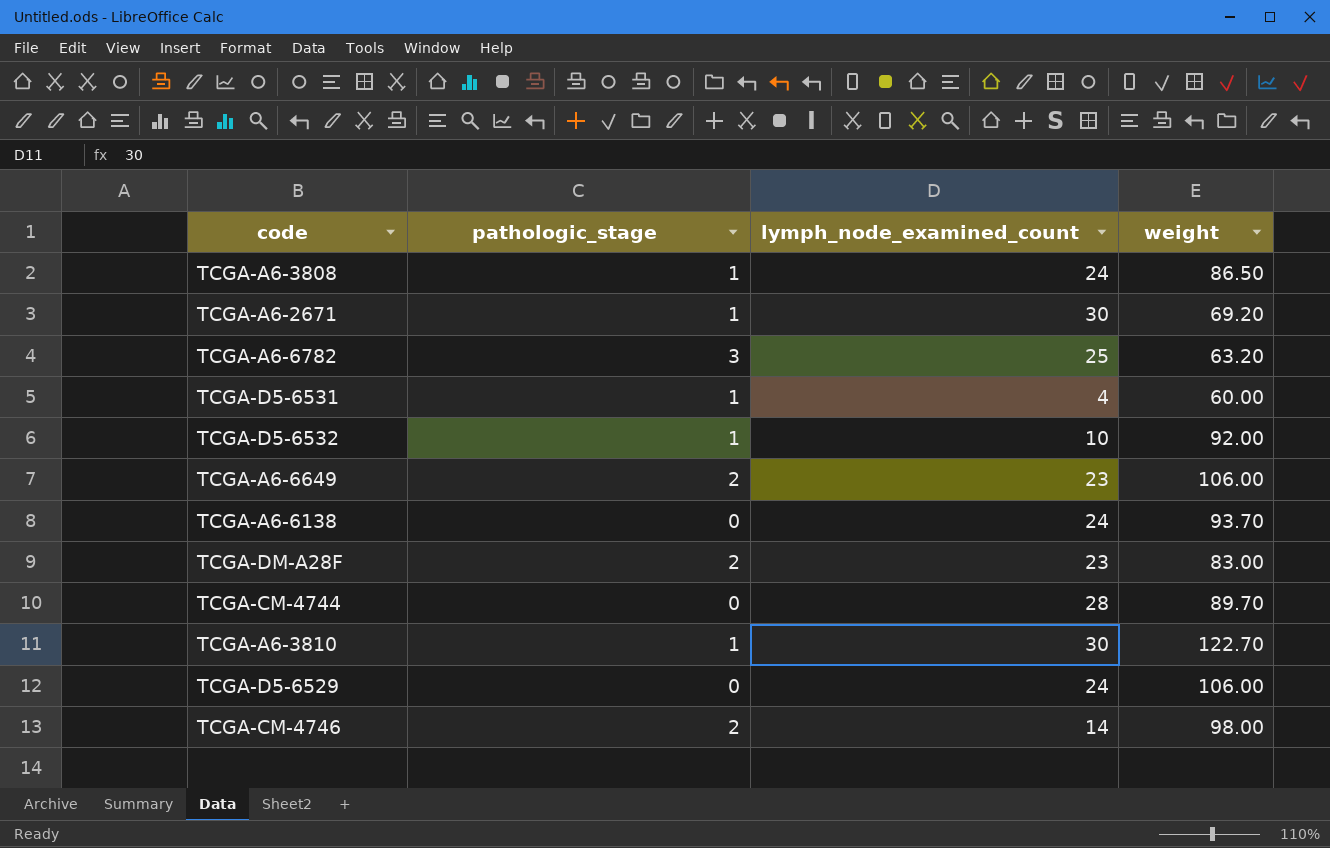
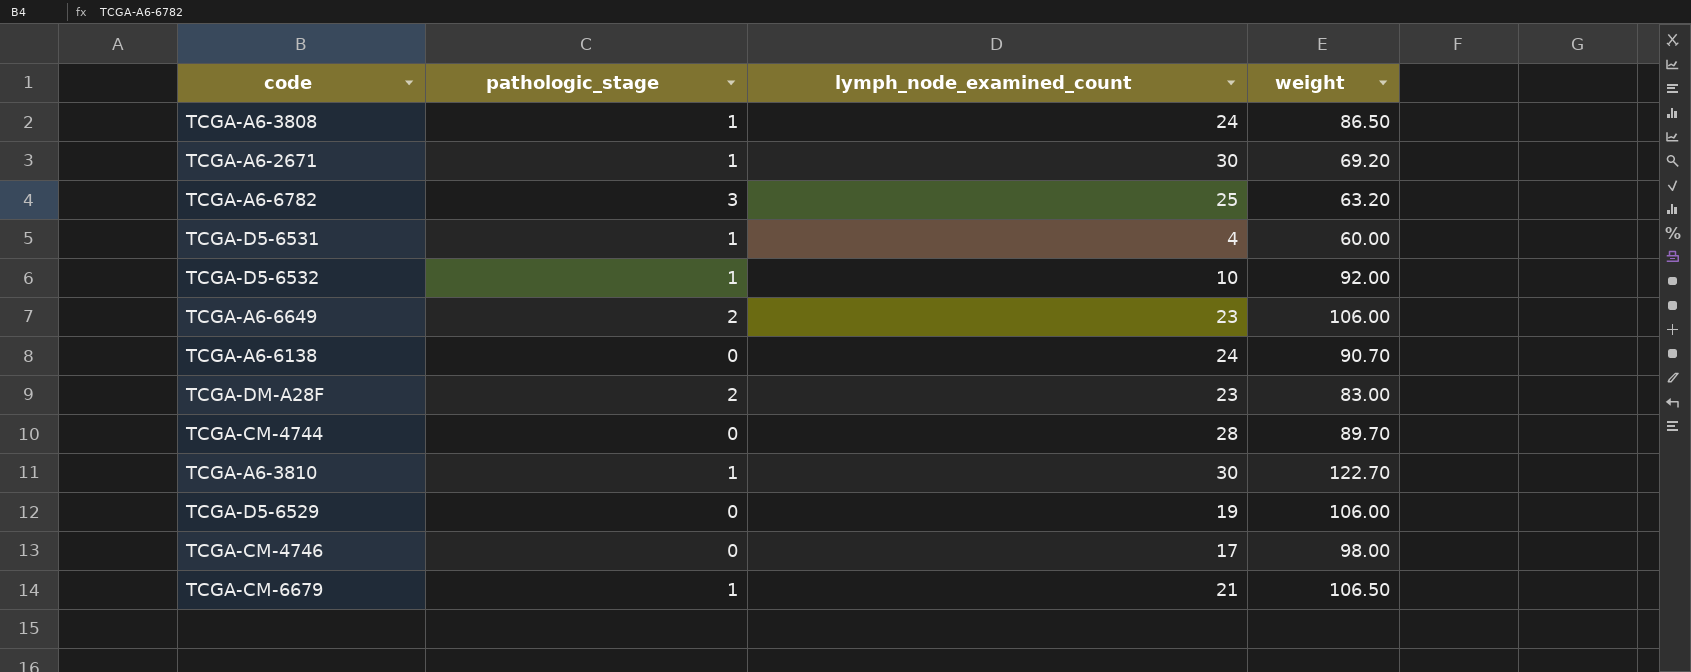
TCGA-A6-6138 | weight: 93.70 -> 90.70
TCGA-D5-6529 | lymph_node_examined_count: 24 -> 19
TCGA-CM-4746 | pathologic_stage: 2 -> 0
TCGA-CM-4746 | lymph_node_examined_count: 14 -> 17
row TCGA-CM-6679: none -> 1 | 21 | 106.50

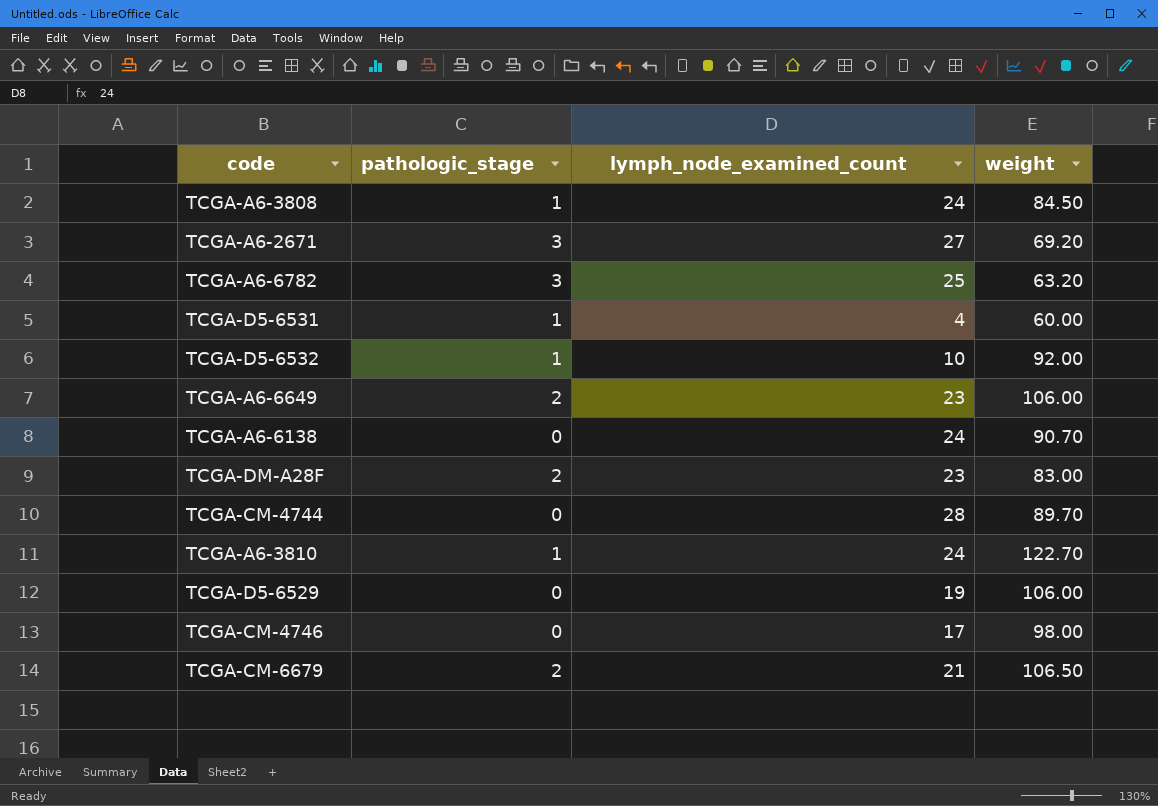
TCGA-A6-3808 | weight: 86.50 -> 84.50
TCGA-A6-2671 | pathologic_stage: 1 -> 3
TCGA-A6-2671 | lymph_node_examined_count: 30 -> 27
TCGA-A6-3810 | lymph_node_examined_count: 30 -> 24
TCGA-CM-6679 | pathologic_stage: 1 -> 2

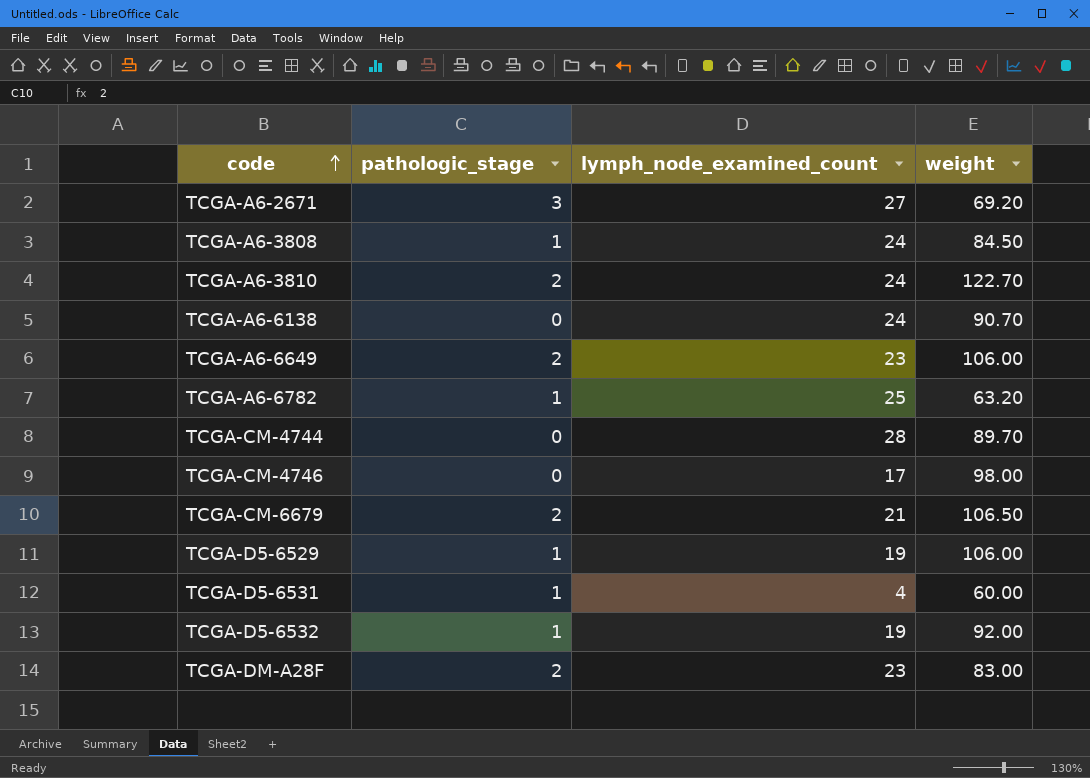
row order: none -> code ascending
TCGA-A6-3810 | pathologic_stage: 1 -> 2
TCGA-A6-6782 | pathologic_stage: 3 -> 1
TCGA-D5-6529 | pathologic_stage: 0 -> 1
TCGA-D5-6532 | lymph_node_examined_count: 10 -> 19

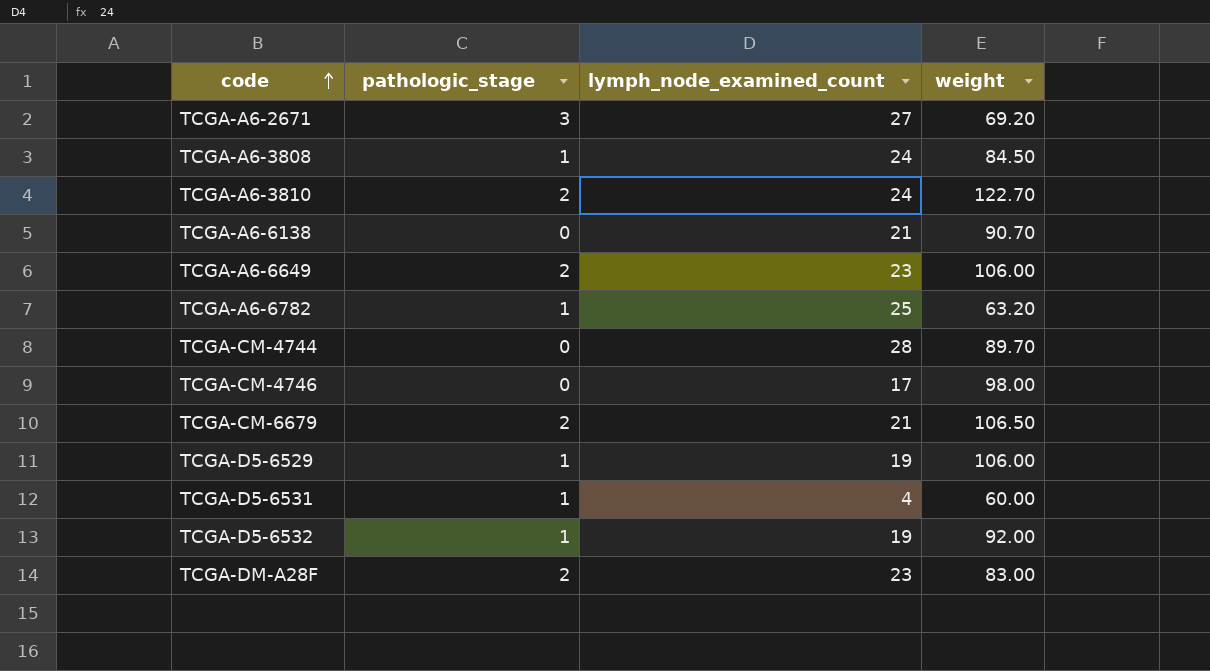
TCGA-A6-6138 | lymph_node_examined_count: 24 -> 21

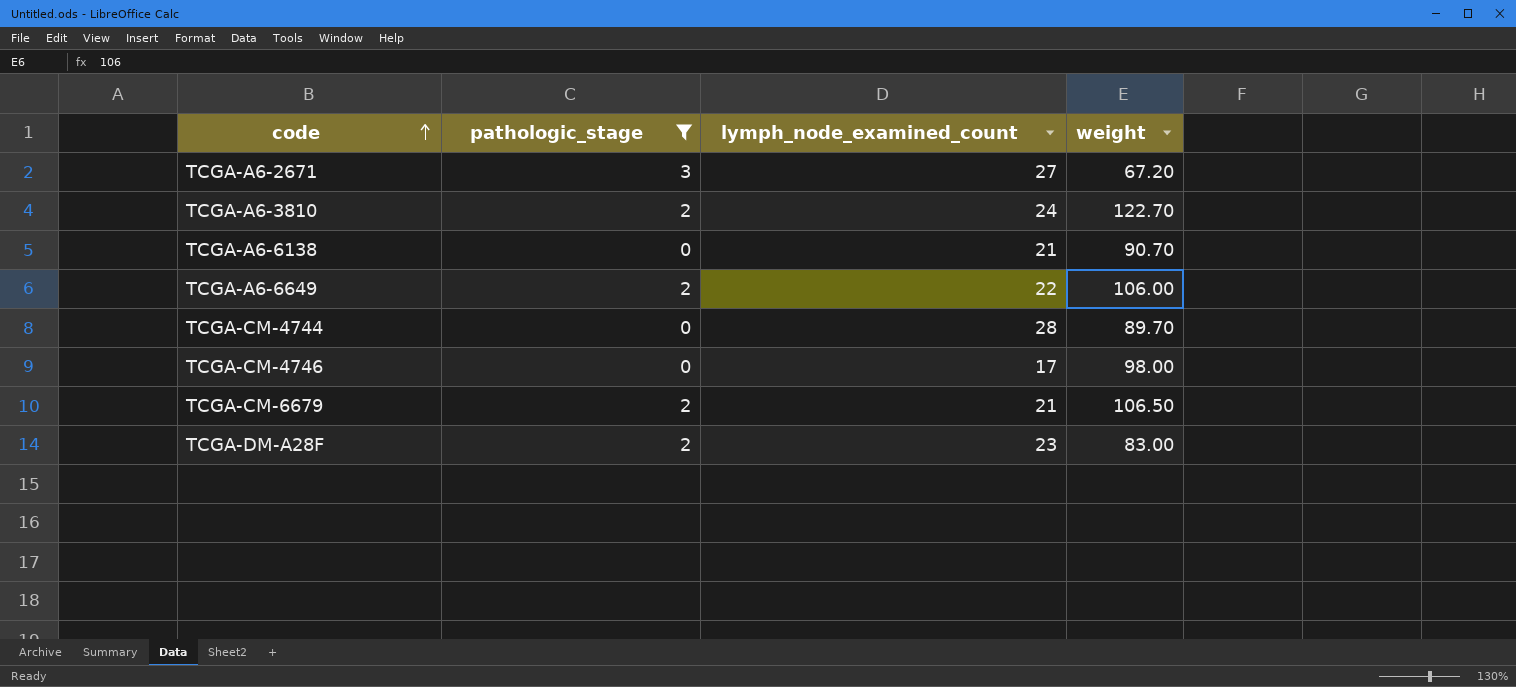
filter: none -> pathologic_stage != 1
TCGA-A6-2671 | weight: 69.20 -> 67.20
TCGA-A6-6649 | lymph_node_examined_count: 23 -> 22

